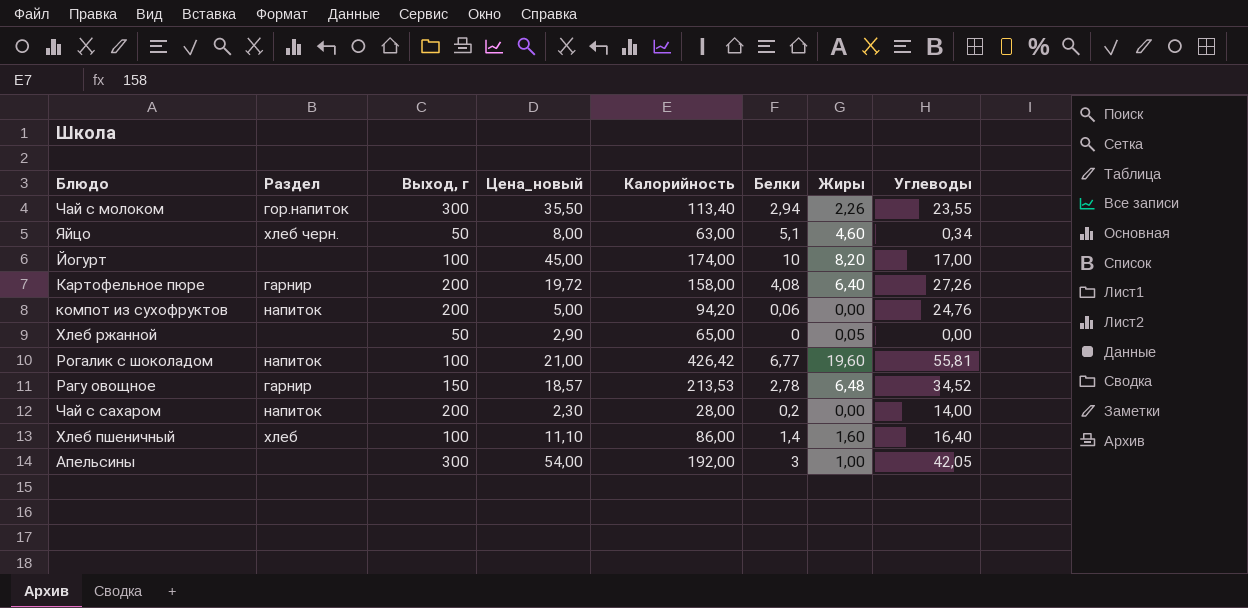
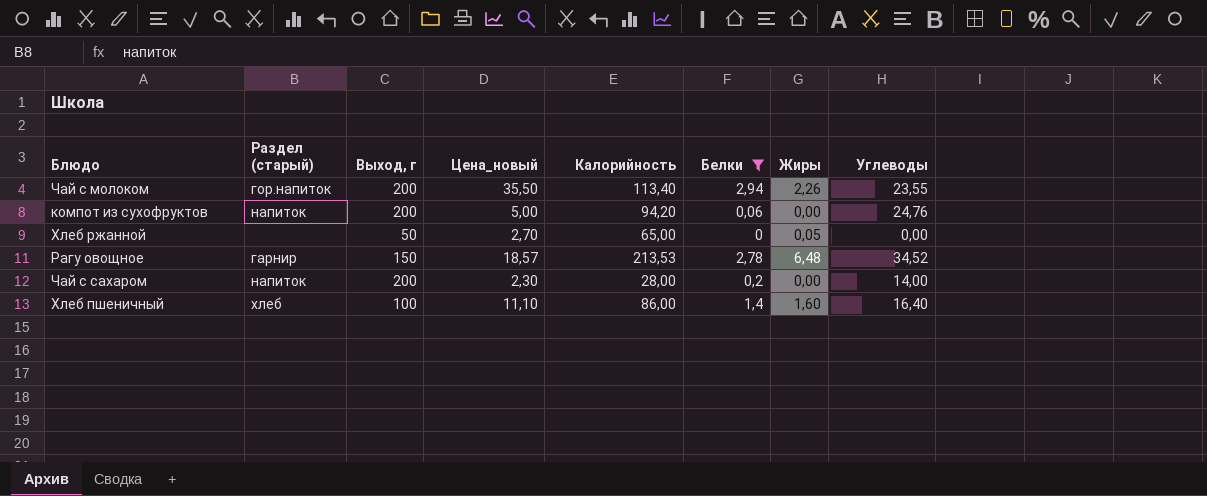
filter: none -> Белки <= 2,94
column name: Раздел -> Раздел (старый)
Чай с молоком | Выход, г: 300 -> 200
Хлеб ржанной | Цена_новый: 2,90 -> 2,70

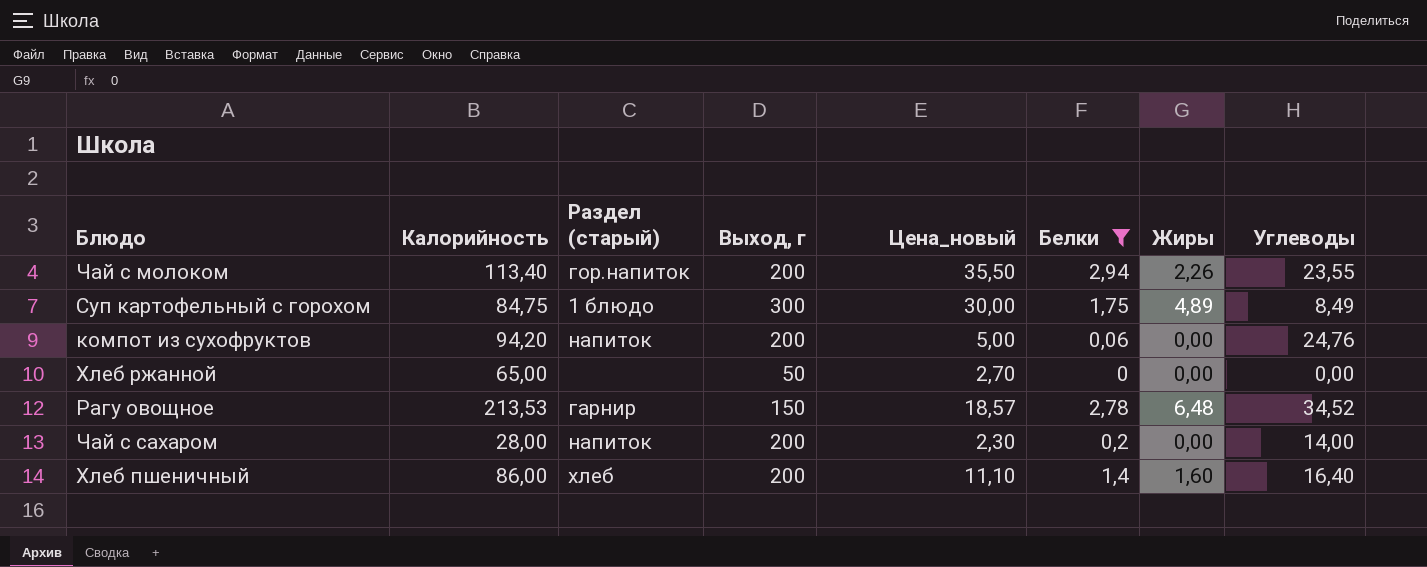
column Калорийность | position: 5 -> 2
row Суп картофельный с горохом: none -> 84,75 | 1 блюдо | 300 | 30,00 | 1,75 | 4,89 | 8,49
Хлеб ржанной | Жиры: 0,05 -> 0,00
Хлеб пшеничный | Выход, г: 100 -> 200

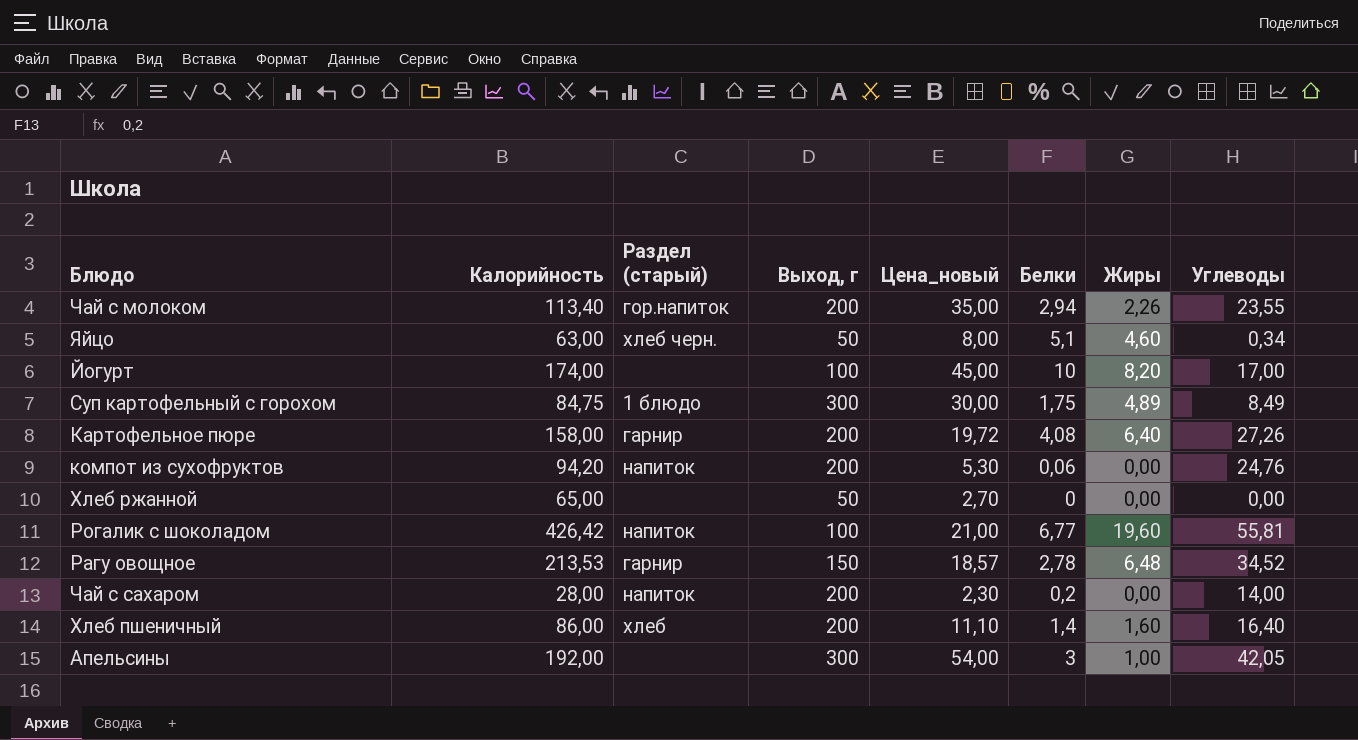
filter: Белки <= 2,94 -> none
Чай с молоком | Цена_новый: 35,50 -> 35,00
компот из сухофруктов | Цена_новый: 5,00 -> 5,30

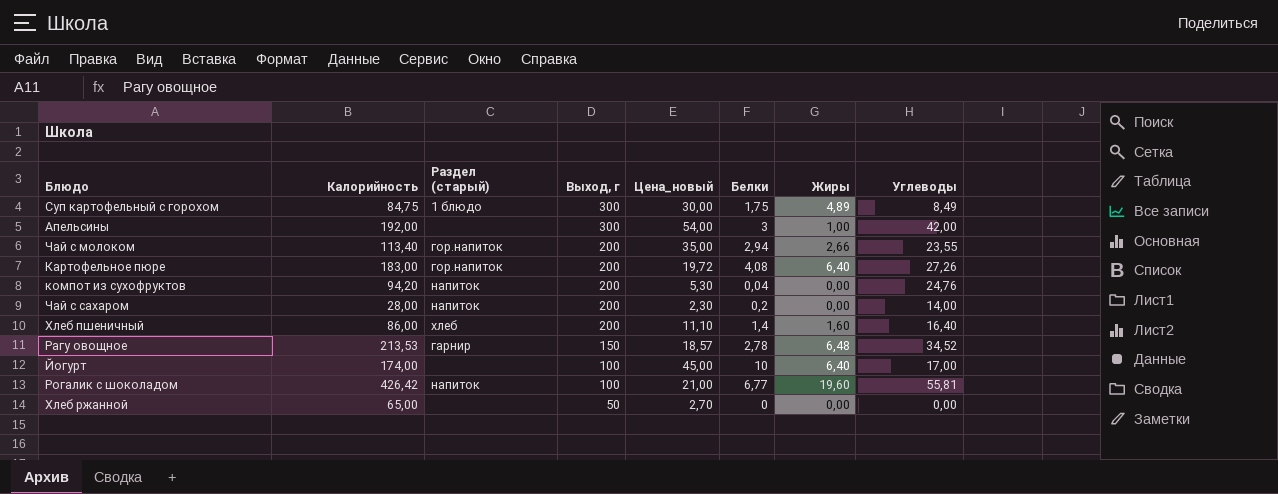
row order: none -> Выход, г descending
row Яйцо: 63,00 | хлеб черн. | 50 | 8,00 | 5,1 | 4,60 | 0,34 -> none
Апельсины | Углеводы: 42,05 -> 42,00
Чай с молоком | Жиры: 2,26 -> 2,66
Картофельное пюре | Калорийность: 158,00 -> 183,00
Картофельное пюре | Раздел (старый): гарнир -> гор.напиток
компот из сухофруктов | Белки: 0,06 -> 0,04
Йогурт | Жиры: 8,20 -> 6,40

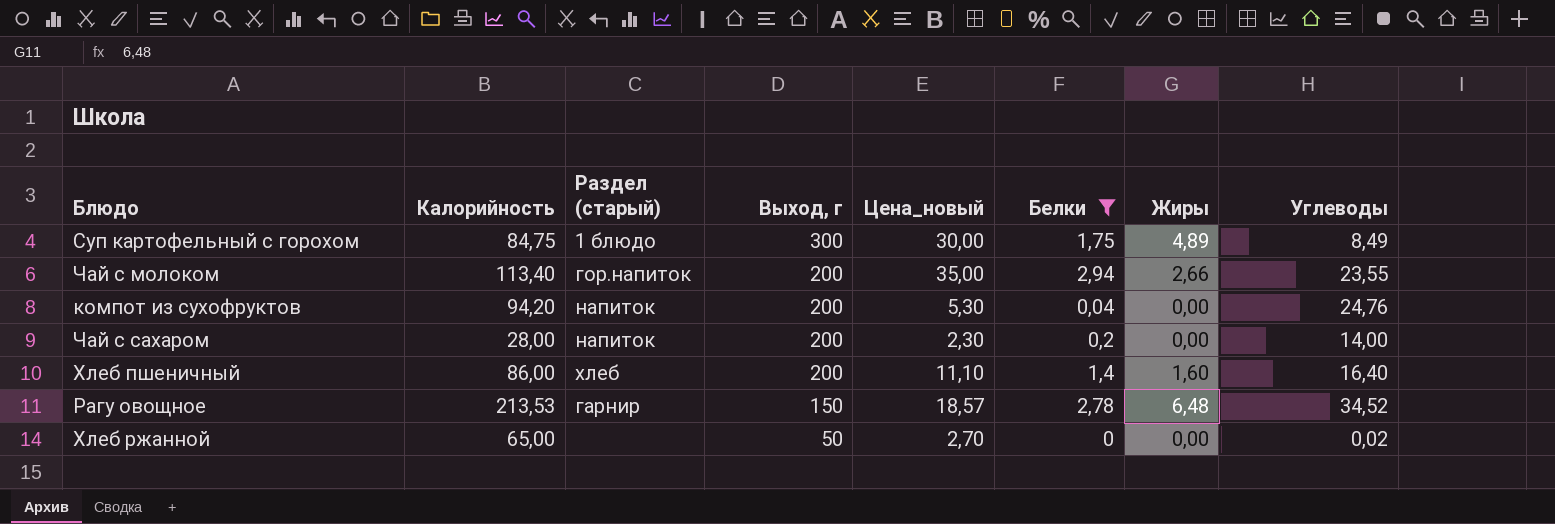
filter: none -> Белки <= 2,94
Хлеб ржанной | Углеводы: 0,00 -> 0,02

